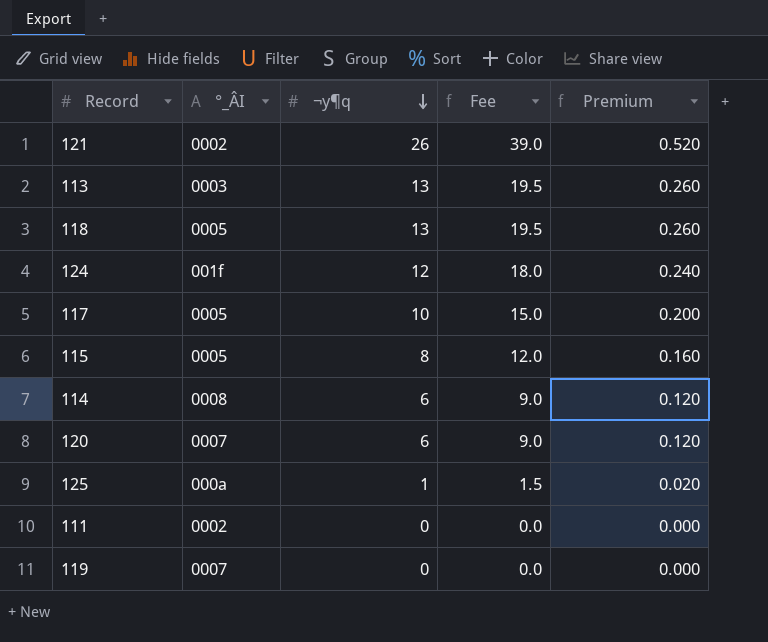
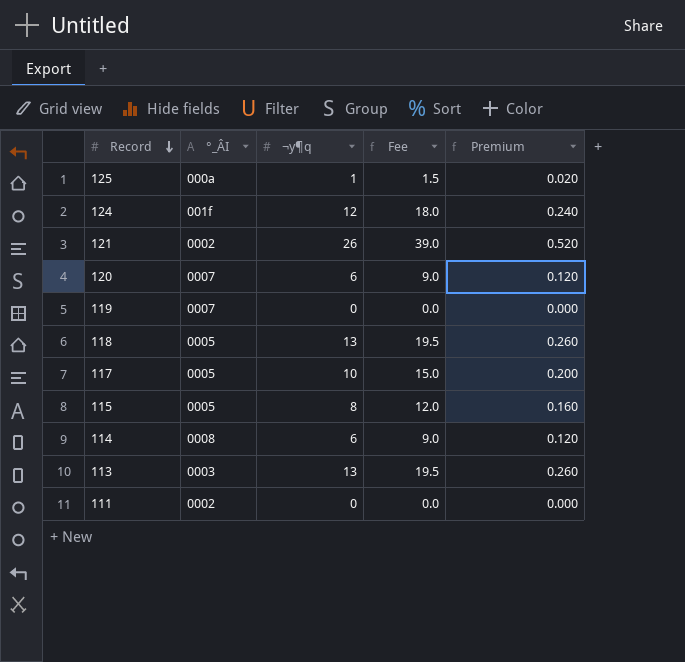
row order: ¬y¶q descending -> Record descending

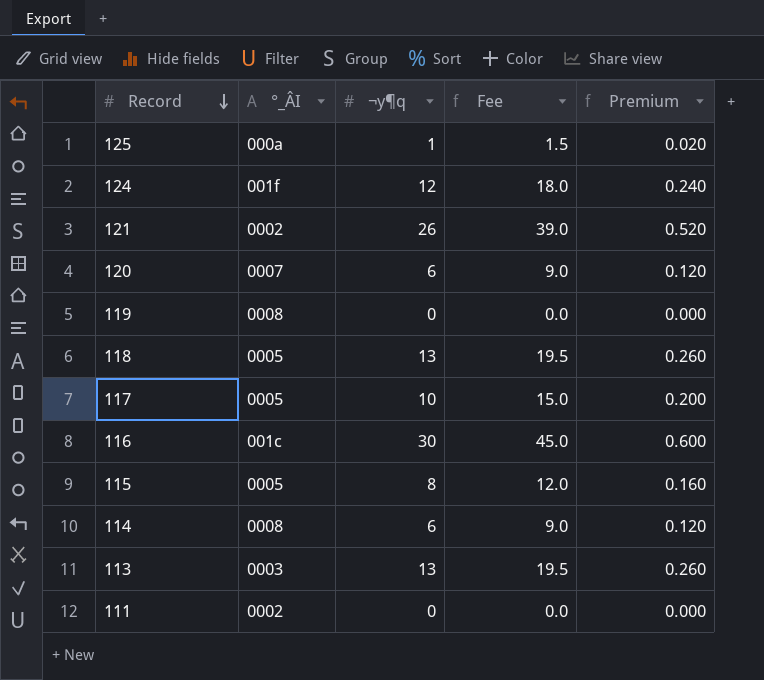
119 | °_ÂI: 0007 -> 0008
row 116: none -> 001c | 30 | 45.0 | 0.600

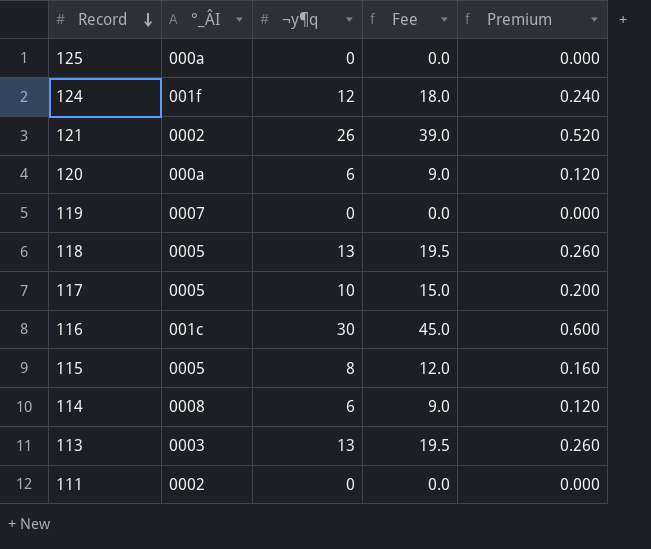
125 | ¬y¶q: 1 -> 0
125 | Fee: 1.5 -> 0.0
125 | Premium: 0.020 -> 0.000
120 | °_ÂI: 0007 -> 000a
119 | °_ÂI: 0008 -> 0007

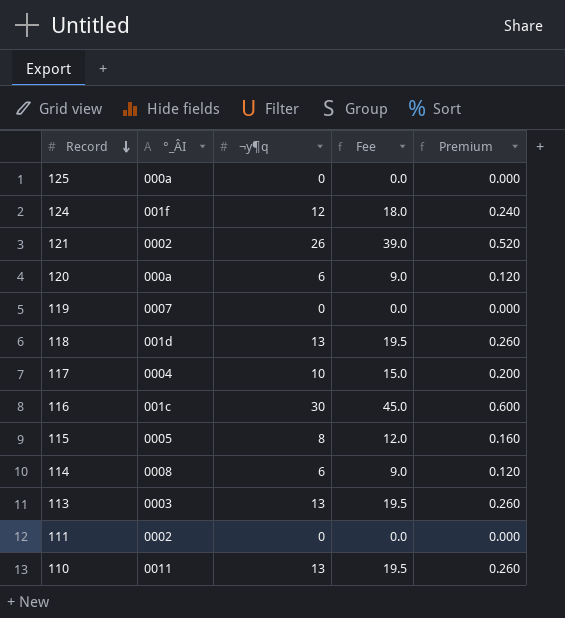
118 | °_ÂI: 0005 -> 001d
117 | °_ÂI: 0005 -> 0004
row 110: none -> 0011 | 13 | 19.5 | 0.260

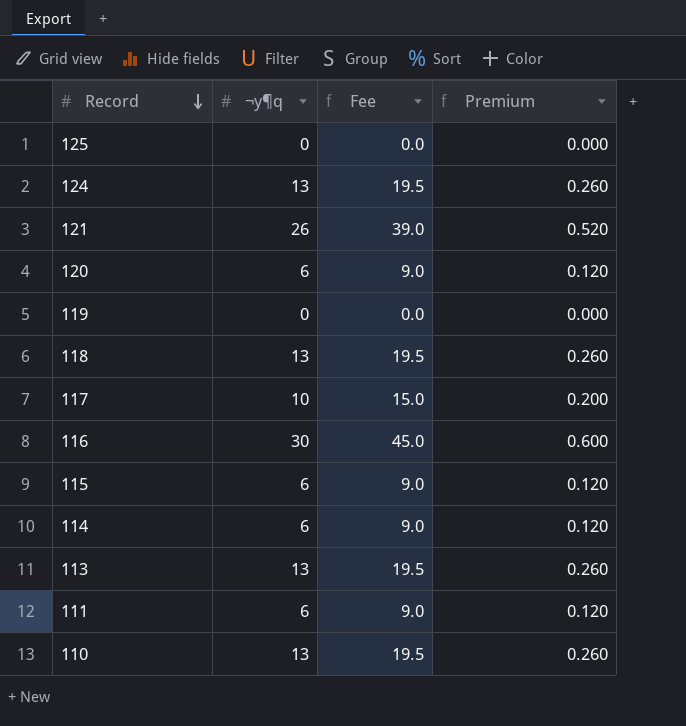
column °_ÂI | position: 2 -> none
124 | ¬y¶q: 12 -> 13
124 | Fee: 18.0 -> 19.5
124 | Premium: 0.240 -> 0.260
115 | ¬y¶q: 8 -> 6
115 | Fee: 12.0 -> 9.0
115 | Premium: 0.160 -> 0.120
111 | ¬y¶q: 0 -> 6
111 | Fee: 0.0 -> 9.0
111 | Premium: 0.000 -> 0.120

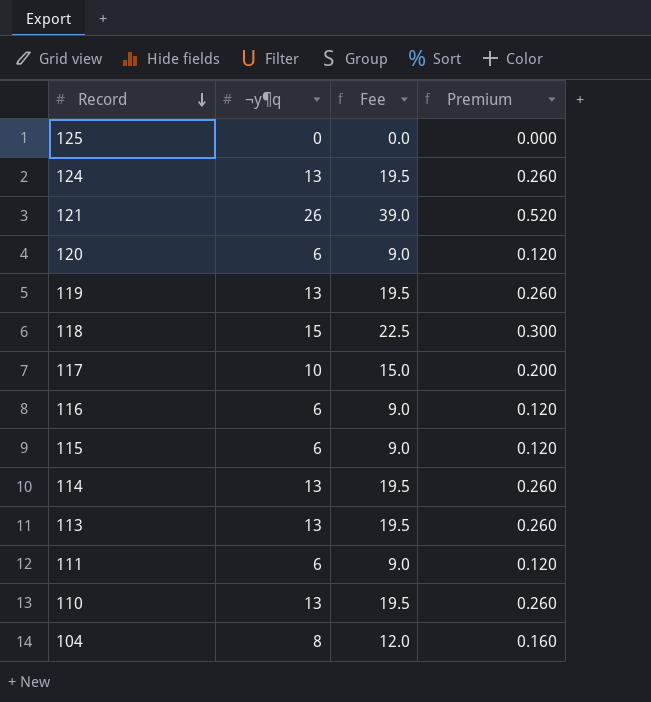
119 | ¬y¶q: 0 -> 13
119 | Fee: 0.0 -> 19.5
119 | Premium: 0.000 -> 0.260
118 | ¬y¶q: 13 -> 15
118 | Fee: 19.5 -> 22.5
118 | Premium: 0.260 -> 0.300
116 | ¬y¶q: 30 -> 6
116 | Fee: 45.0 -> 9.0
116 | Premium: 0.600 -> 0.120
114 | ¬y¶q: 6 -> 13
114 | Fee: 9.0 -> 19.5
114 | Premium: 0.120 -> 0.260
row 104: none -> 8 | 12.0 | 0.160

